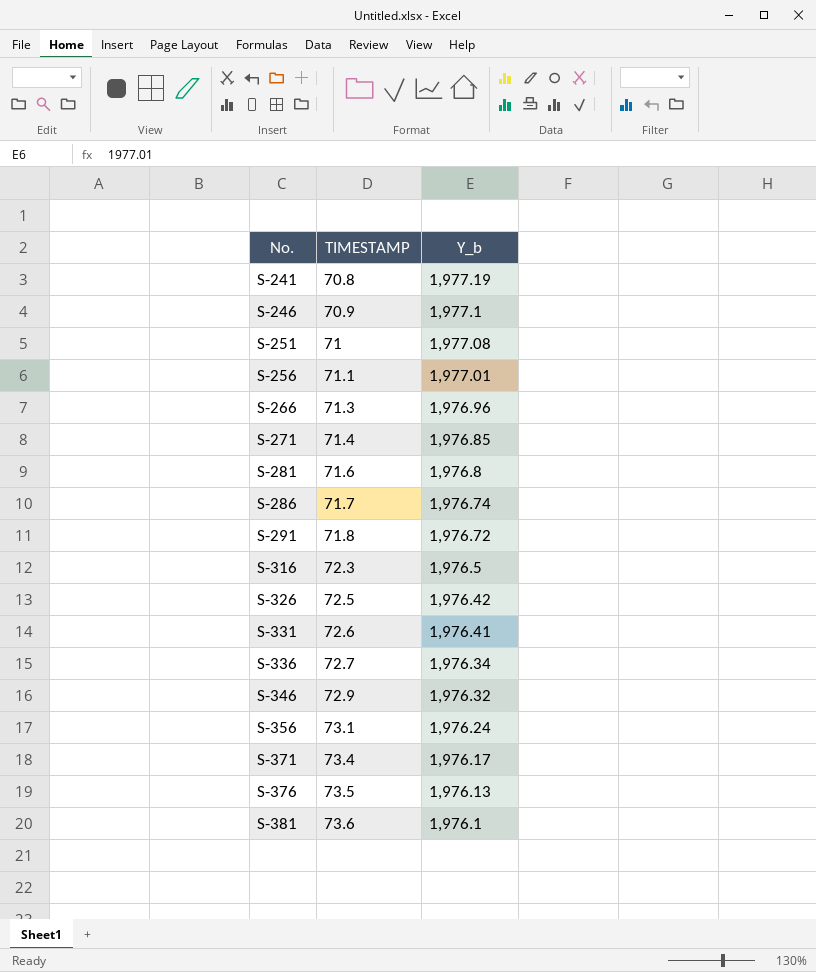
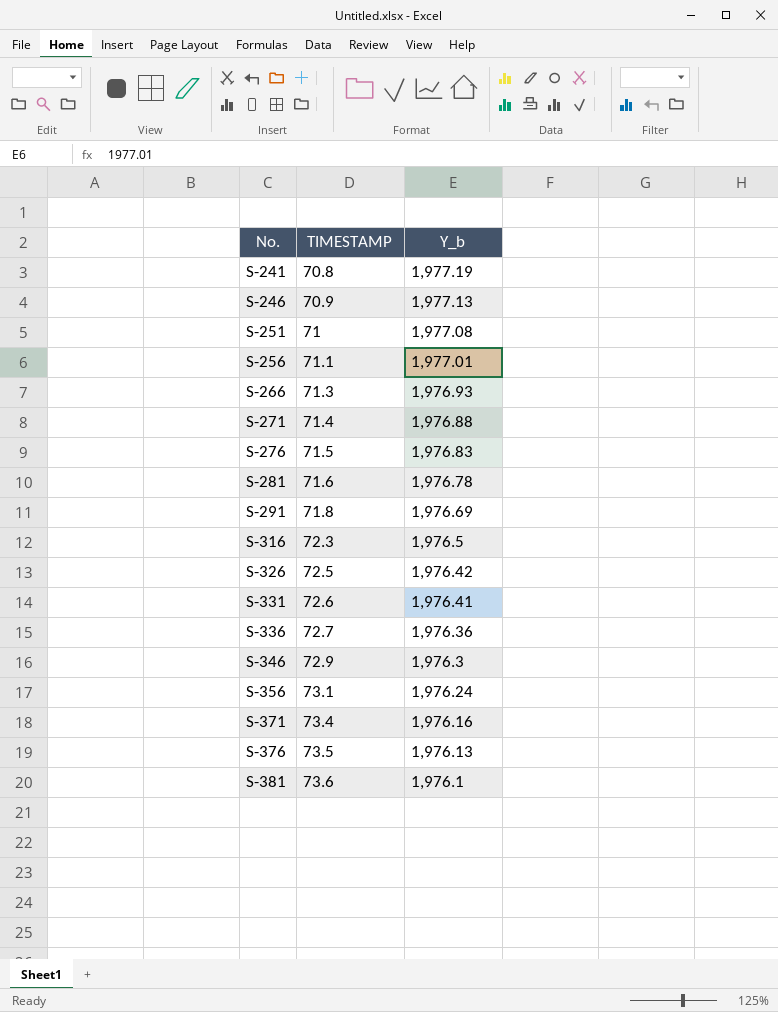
row S-286: 71.7 | 1,976.74 -> none
S-246 | Y_b: 1,977.1 -> 1,977.13
S-266 | Y_b: 1,976.96 -> 1,976.93
S-271 | Y_b: 1,976.85 -> 1,976.88
row S-276: none -> 71.5 | 1,976.83
S-281 | Y_b: 1,976.8 -> 1,976.78
S-291 | Y_b: 1,976.72 -> 1,976.69
S-336 | Y_b: 1,976.34 -> 1,976.36
S-346 | Y_b: 1,976.32 -> 1,976.3
S-371 | Y_b: 1,976.17 -> 1,976.16

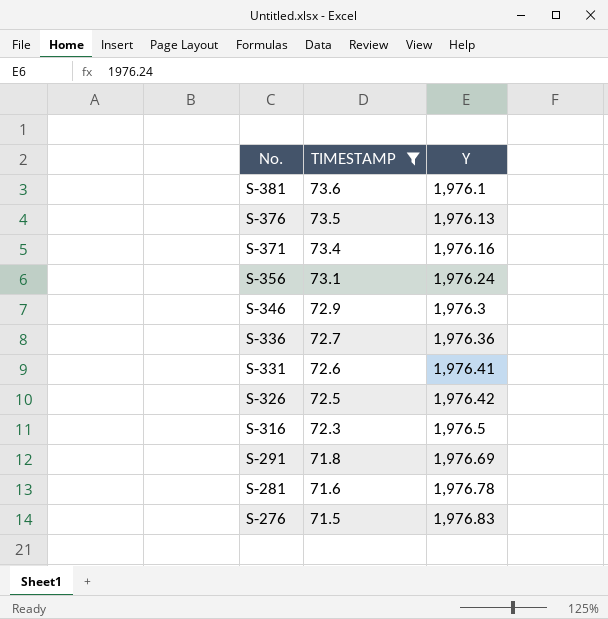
filter: none -> TIMESTAMP >= 71.5
row order: No. ascending -> No. descending
column name: Y_b -> Y

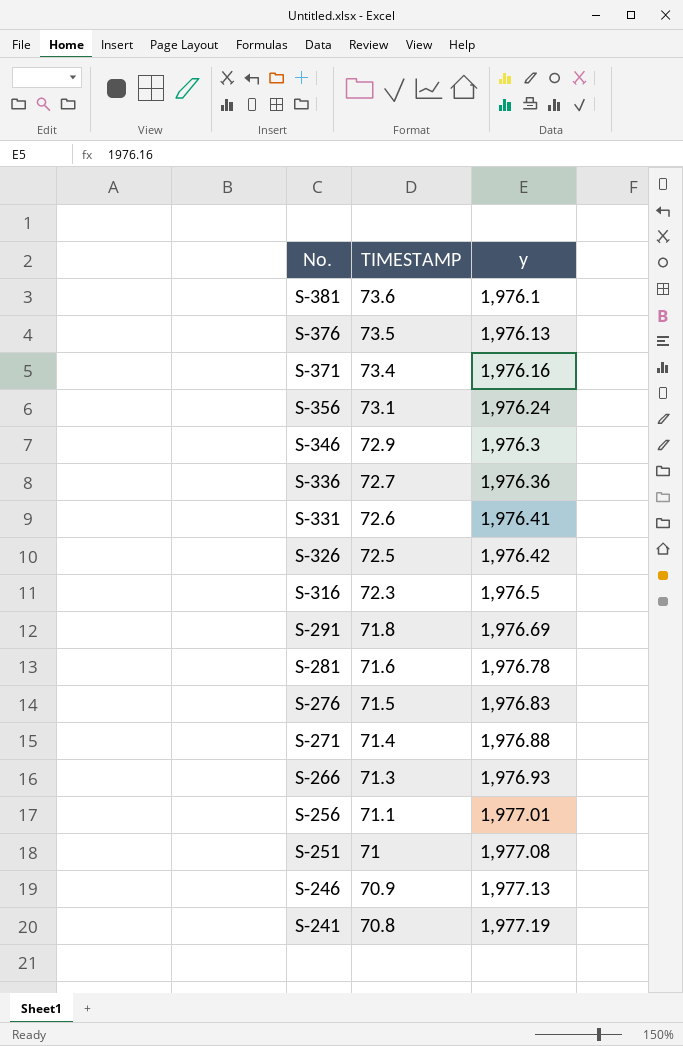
filter: TIMESTAMP >= 71.5 -> none
column name: Y -> y

